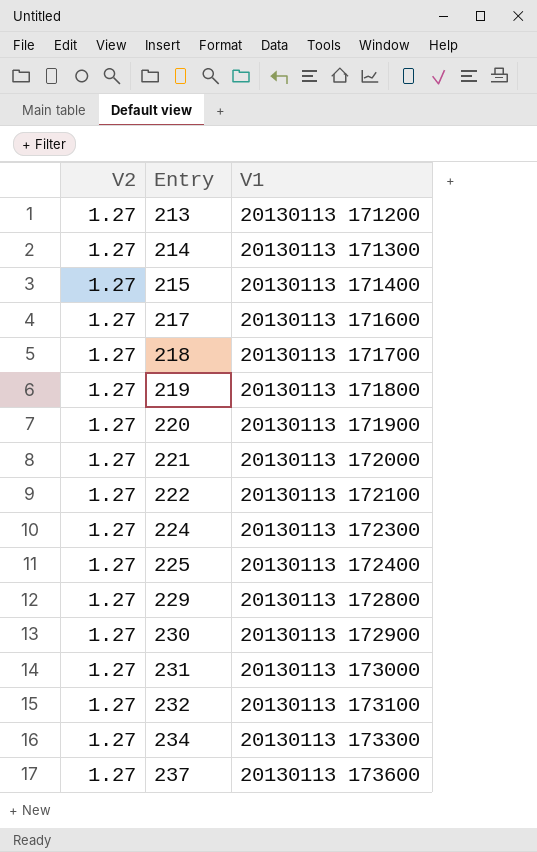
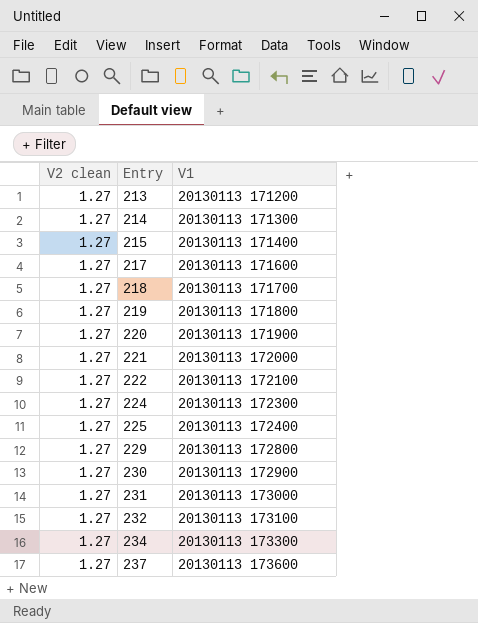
column name: V2 -> V2 clean

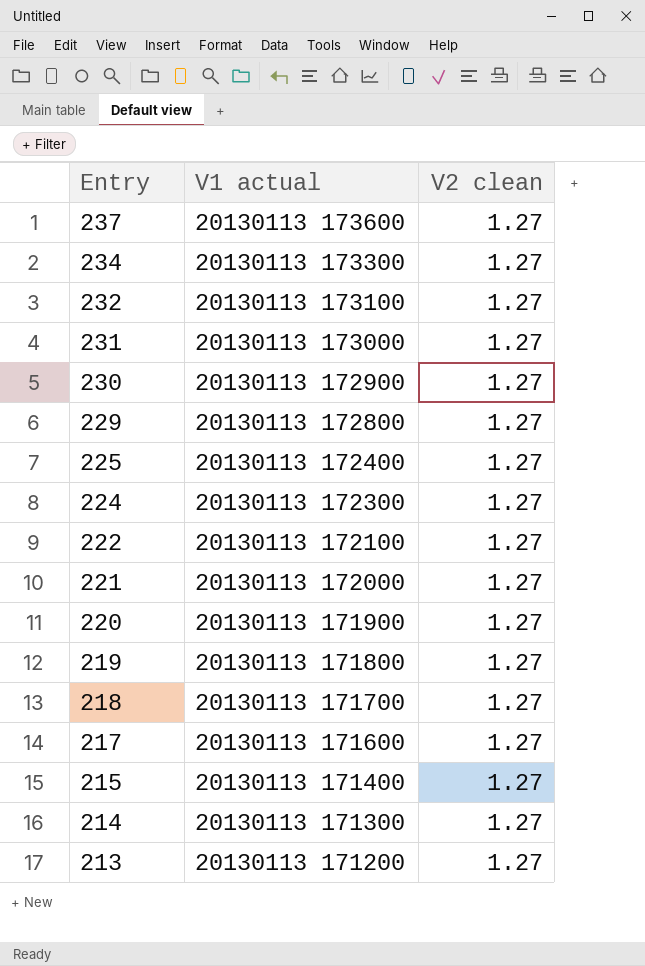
row order: Entry ascending -> Entry descending
column name: V1 -> V1 actual
column V2 clean | position: 1 -> 3

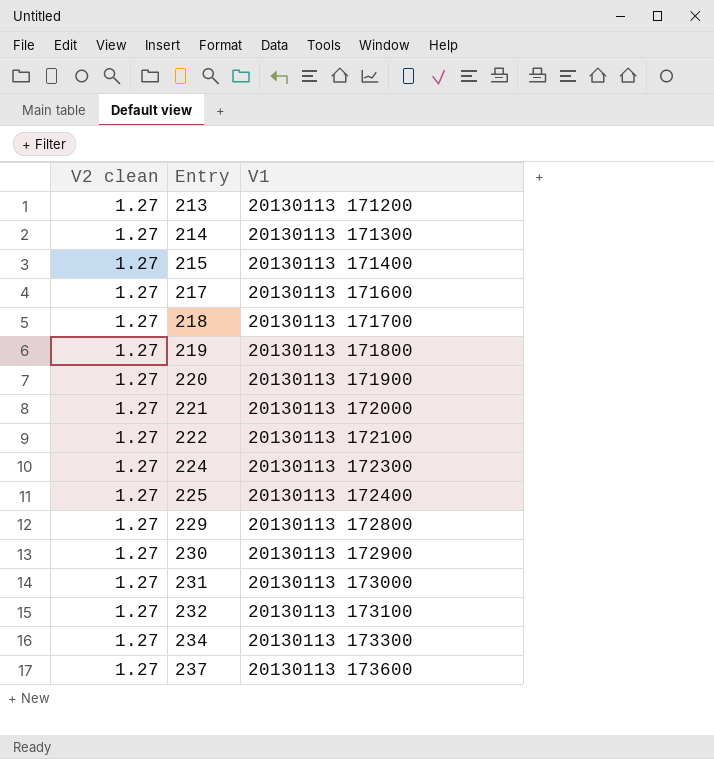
row order: Entry descending -> Entry ascending
column V2 clean | position: 3 -> 1
column name: V1 actual -> V1

